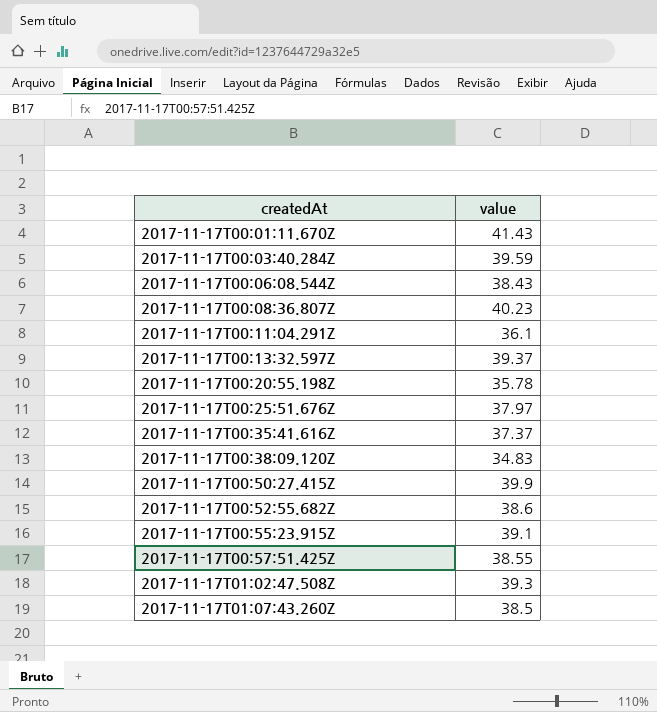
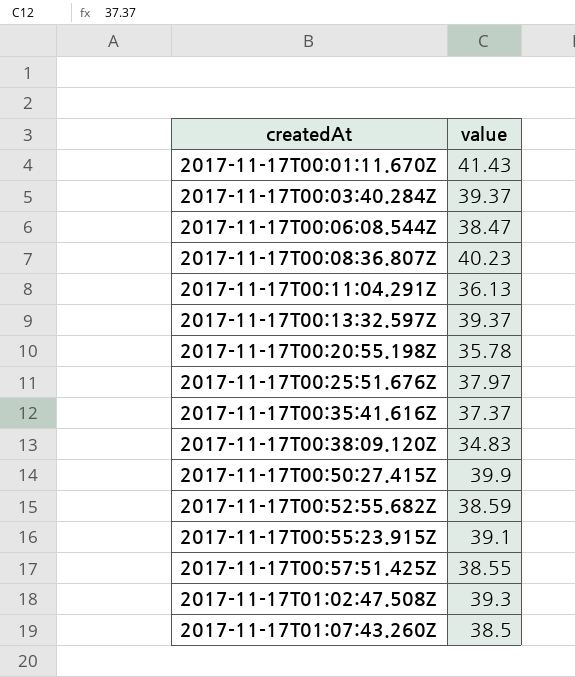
2017-11-17T00:03:40.284Z | value: 39.59 -> 39.37
2017-11-17T00:06:08.544Z | value: 38.43 -> 38.47
2017-11-17T00:11:04.291Z | value: 36.1 -> 36.13
2017-11-17T00:52:55.682Z | value: 38.6 -> 38.59

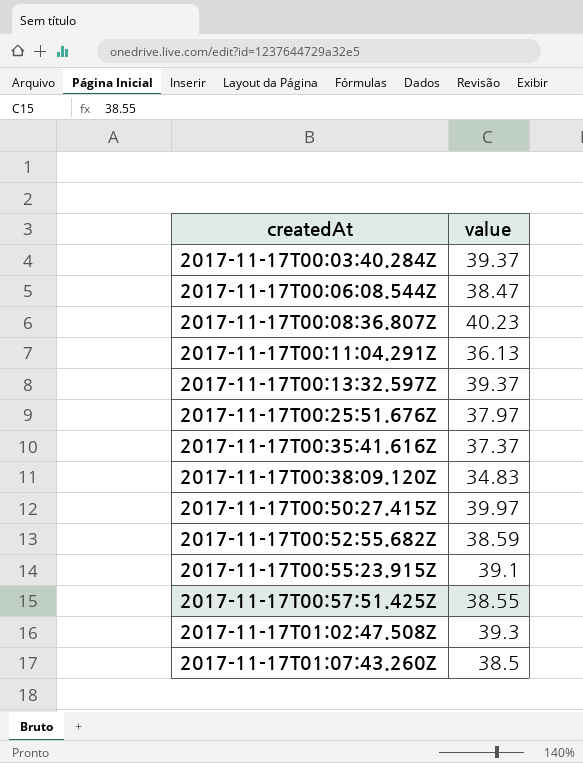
row 2017-11-17T00:01:11.670Z: 41.43 -> none
row 2017-11-17T00:20:55.198Z: 35.78 -> none
2017-11-17T00:50:27.415Z | value: 39.9 -> 39.97

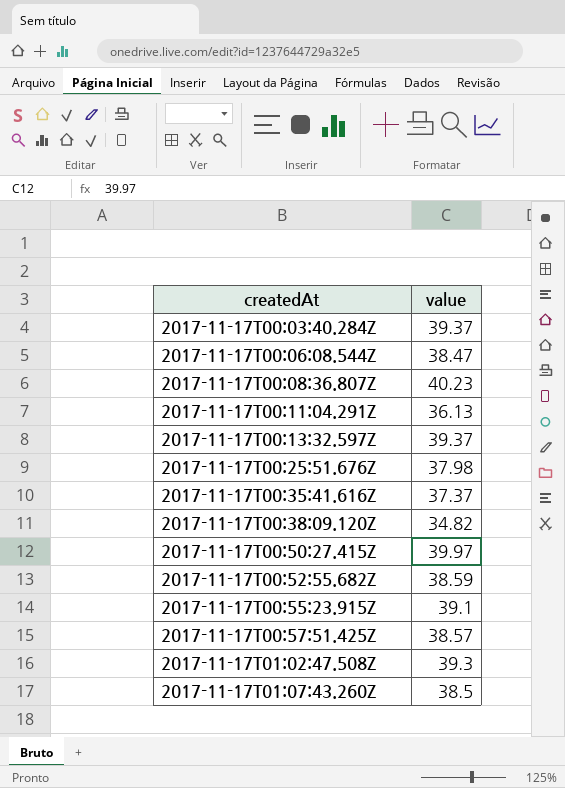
2017-11-17T00:25:51.676Z | value: 37.97 -> 37.98
2017-11-17T00:38:09.120Z | value: 34.83 -> 34.82
2017-11-17T00:57:51.425Z | value: 38.55 -> 38.57

